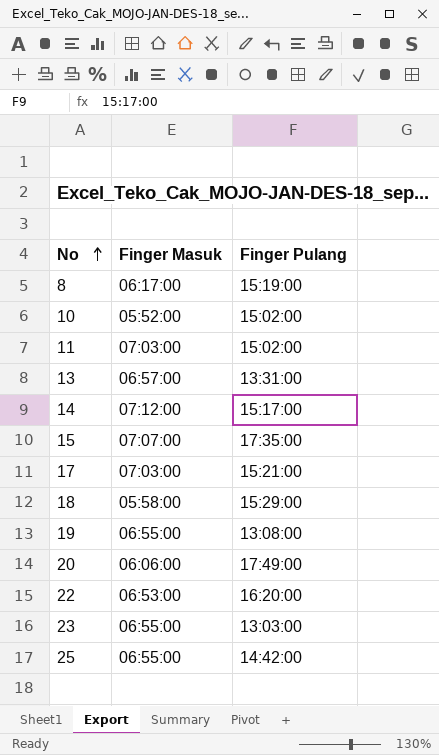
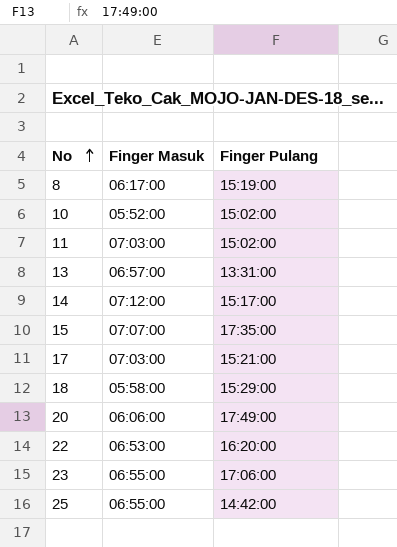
row 19: 06:55:00 | 13:08:00 -> none
23 | Finger Pulang: 13:03:00 -> 17:06:00

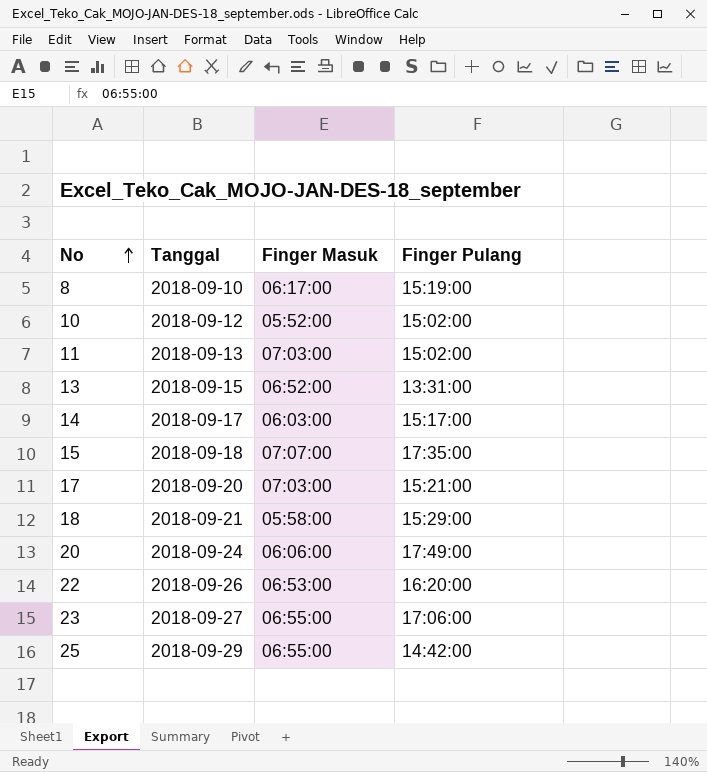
column Tanggal | position: none -> 2
13 | Finger Masuk: 06:57:00 -> 06:52:00
14 | Finger Masuk: 07:12:00 -> 06:03:00

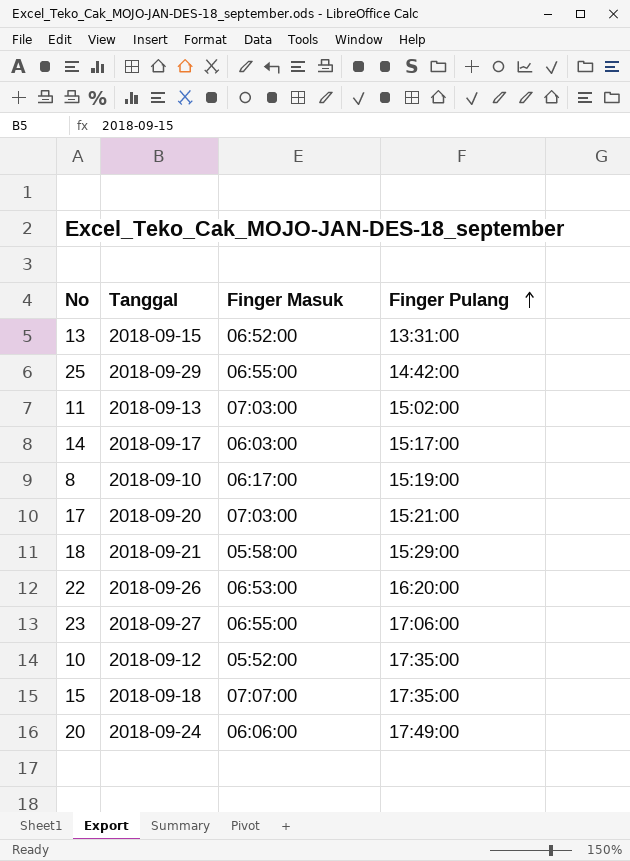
row order: No ascending -> Finger Pulang ascending
10 | Finger Pulang: 15:02:00 -> 17:35:00

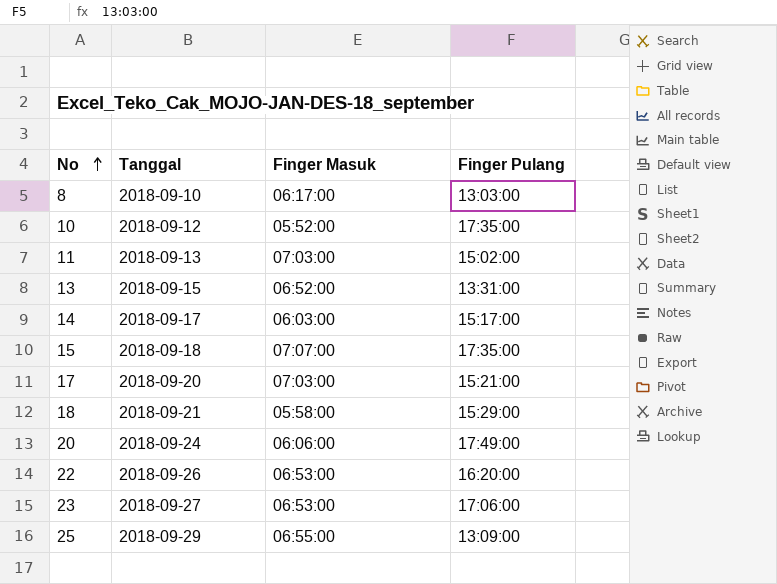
row order: Finger Pulang ascending -> No ascending
8 | Finger Pulang: 15:19:00 -> 13:03:00
23 | Finger Masuk: 06:55:00 -> 06:53:00
25 | Finger Pulang: 14:42:00 -> 13:09:00

